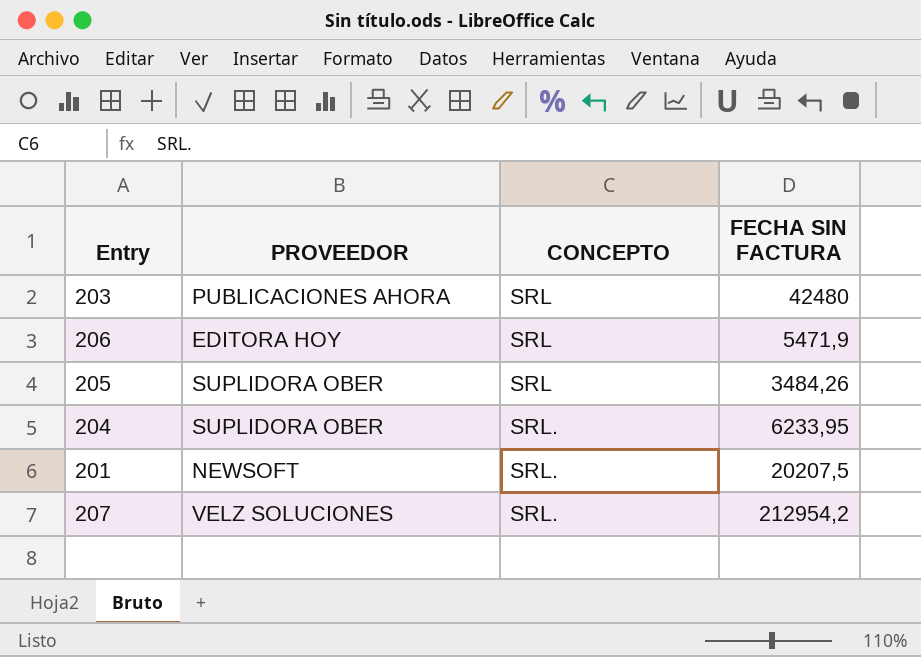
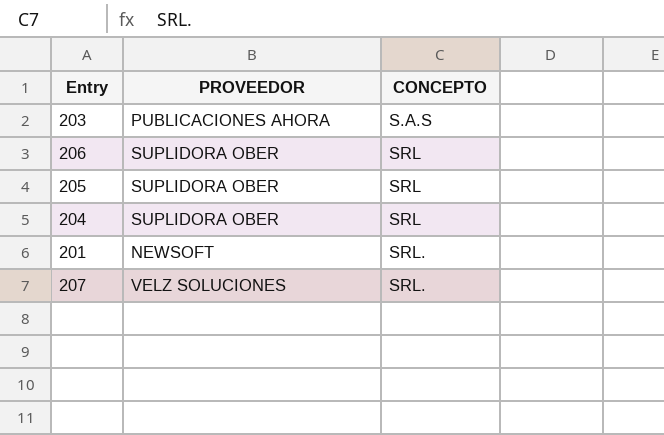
column FECHA SIN FACTURA | position: 4 -> none
203 | CONCEPTO: SRL -> S.A.S
206 | PROVEEDOR: EDITORA HOY -> SUPLIDORA OBER
204 | CONCEPTO: SRL. -> SRL

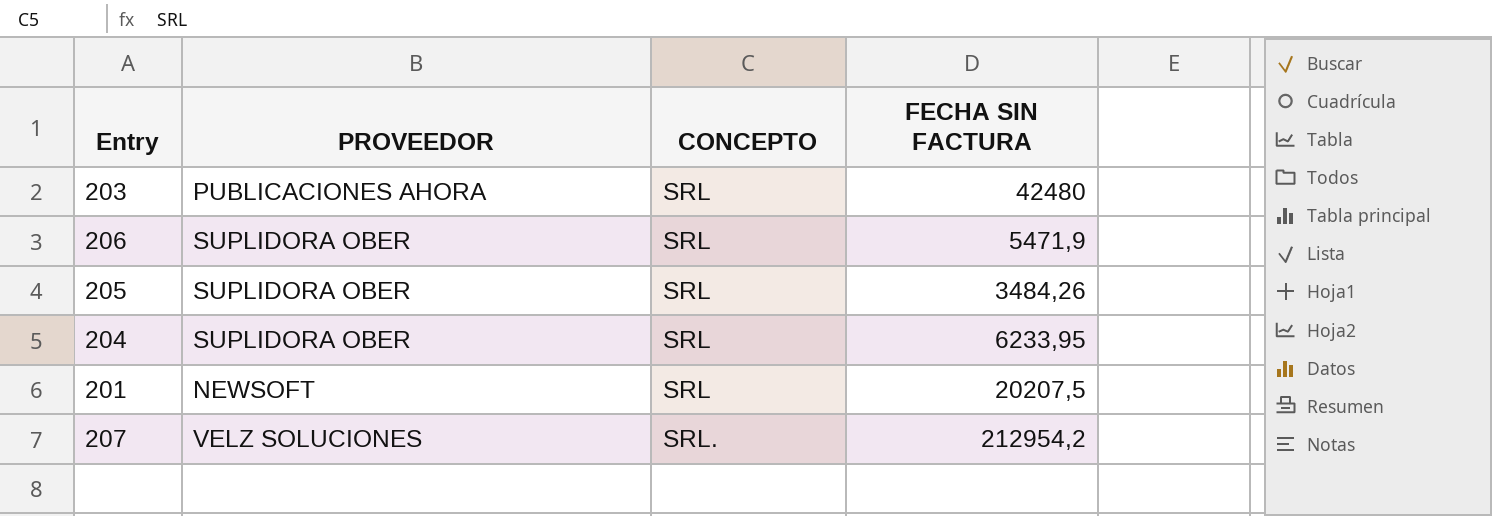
column FECHA SIN FACTURA | position: none -> 4
203 | CONCEPTO: S.A.S -> SRL
201 | CONCEPTO: SRL. -> SRL

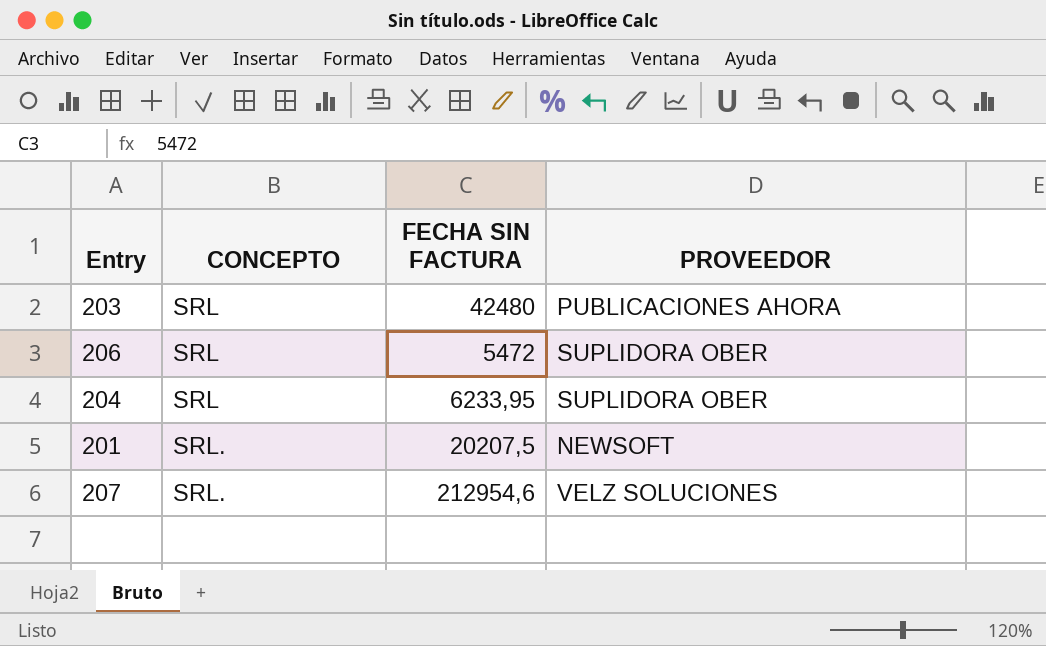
column PROVEEDOR | position: 2 -> 4
row 205: SUPLIDORA OBER | SRL | 3484,26 -> none
206 | FECHA SIN FACTURA: 5471,9 -> 5472
201 | CONCEPTO: SRL -> SRL.
207 | FECHA SIN FACTURA: 212954,2 -> 212954,6

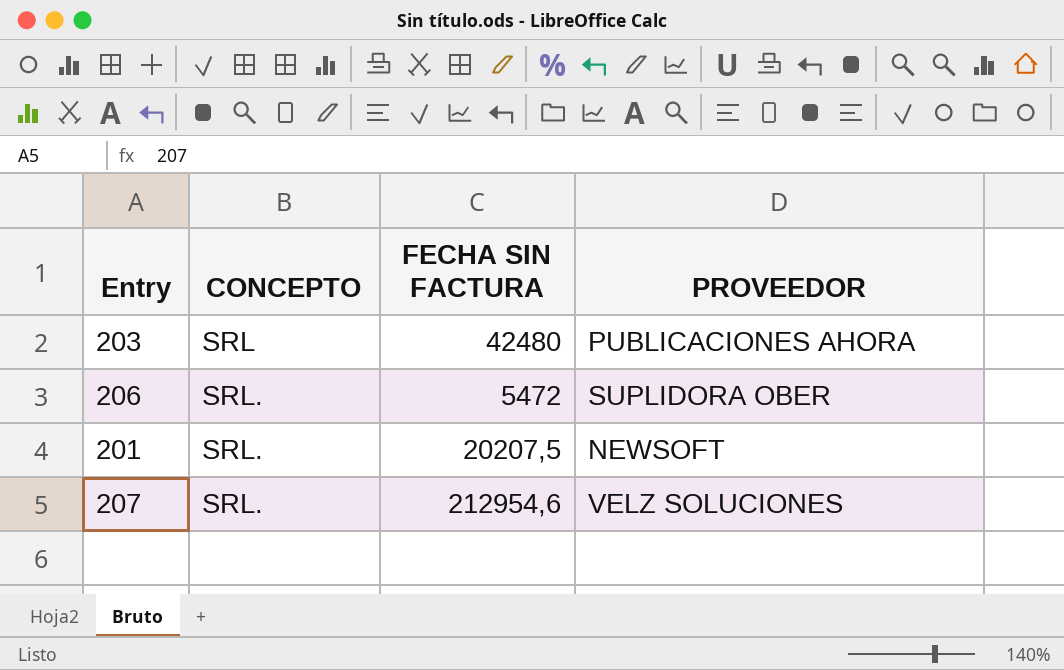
row 204: SRL | 6233,95 | SUPLIDORA OBER -> none
206 | CONCEPTO: SRL -> SRL.

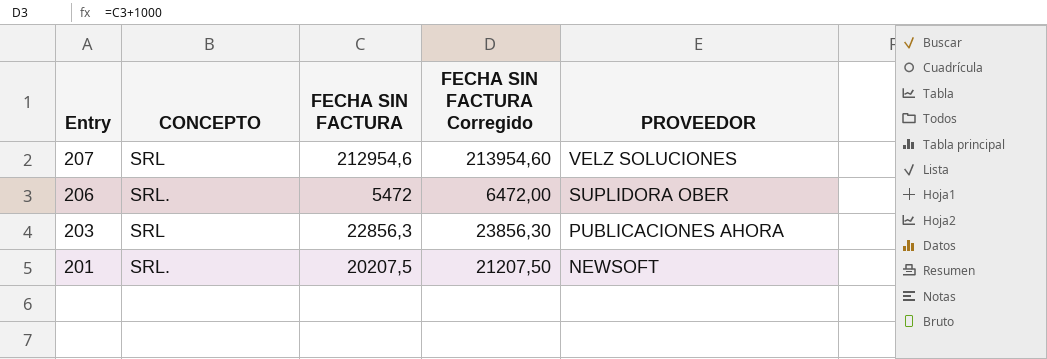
row order: CONCEPTO ascending -> Entry descending
column FECHA SIN FACTURA Corregido | formula: none -> [FECHA SIN FACTURA] + 1000
207 | CONCEPTO: SRL. -> SRL
203 | FECHA SIN FACTURA: 42480 -> 22856,3

